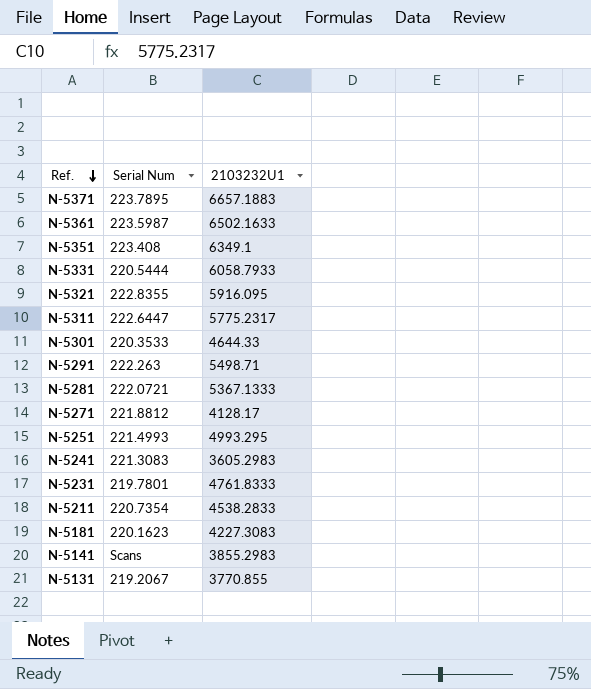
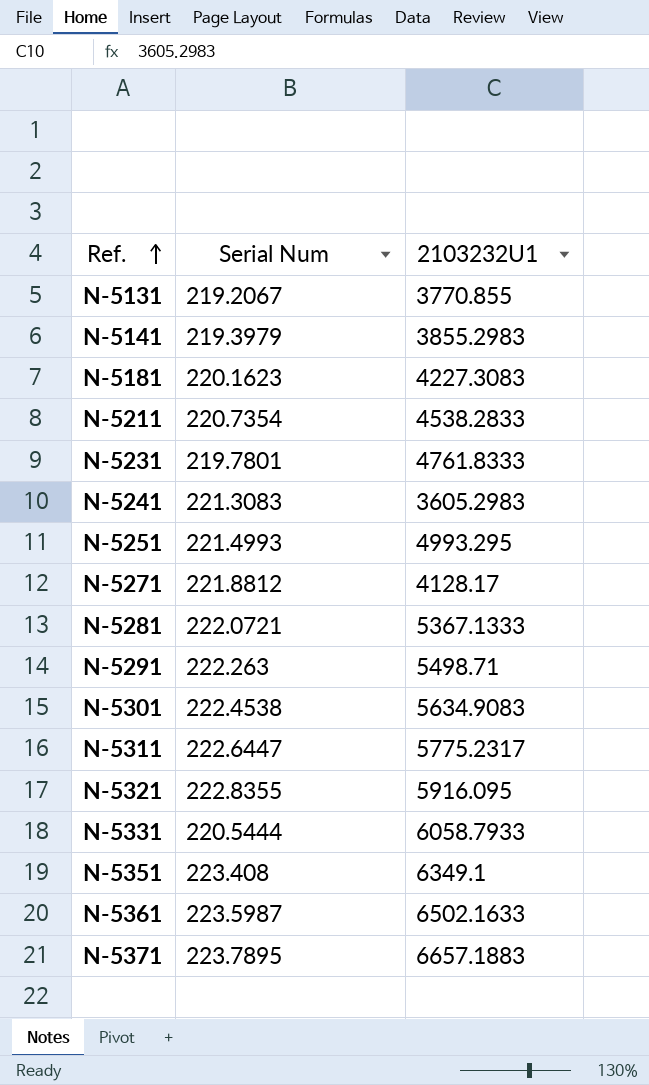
row order: Ref. descending -> Ref. ascending
N-5141 | Serial Num: Scans -> 219.3979
N-5301 | Serial Num: 220.3533 -> 222.4538
N-5301 | 2103232U1: 4644.33 -> 5634.9083

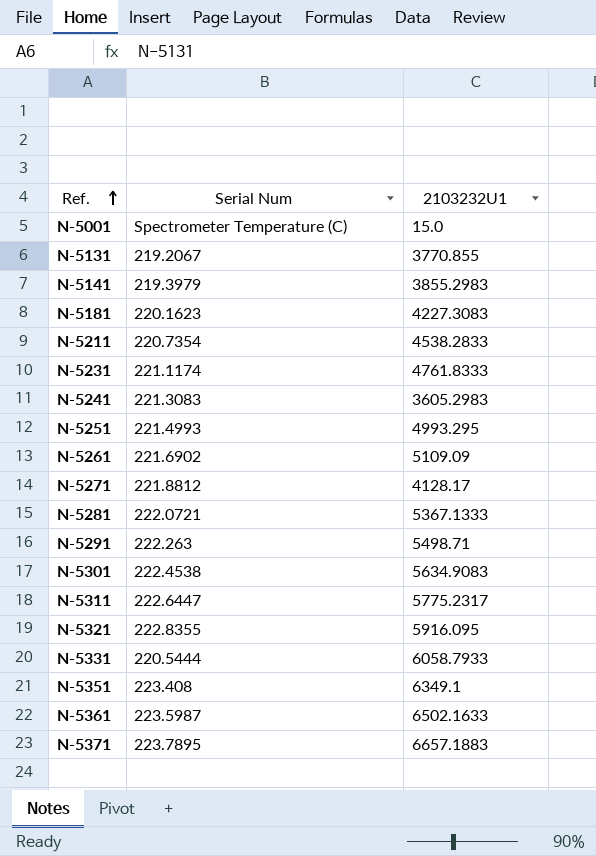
row N-5001: none -> Spectrometer Temperature (C) | 15.0
N-5231 | Serial Num: 219.7801 -> 221.1174
row N-5261: none -> 221.6902 | 5109.09

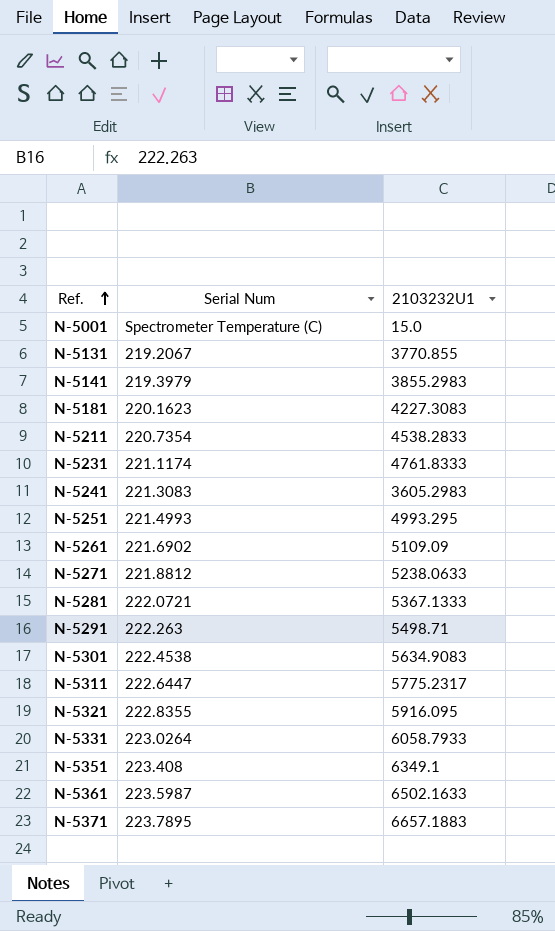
N-5271 | 2103232U1: 4128.17 -> 5238.0633
N-5331 | Serial Num: 220.5444 -> 223.0264

